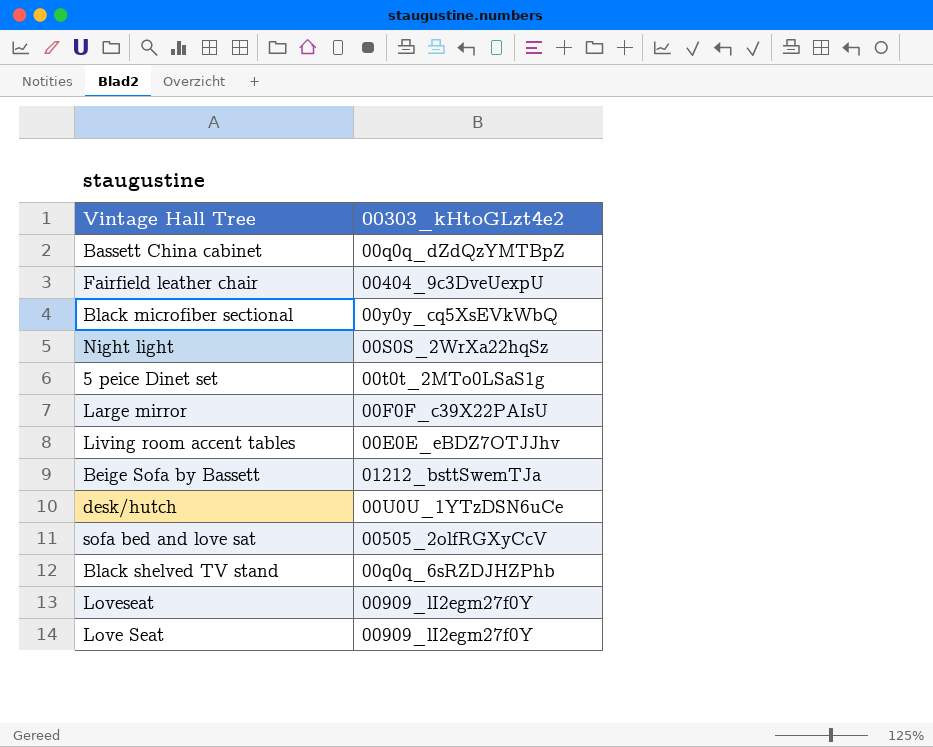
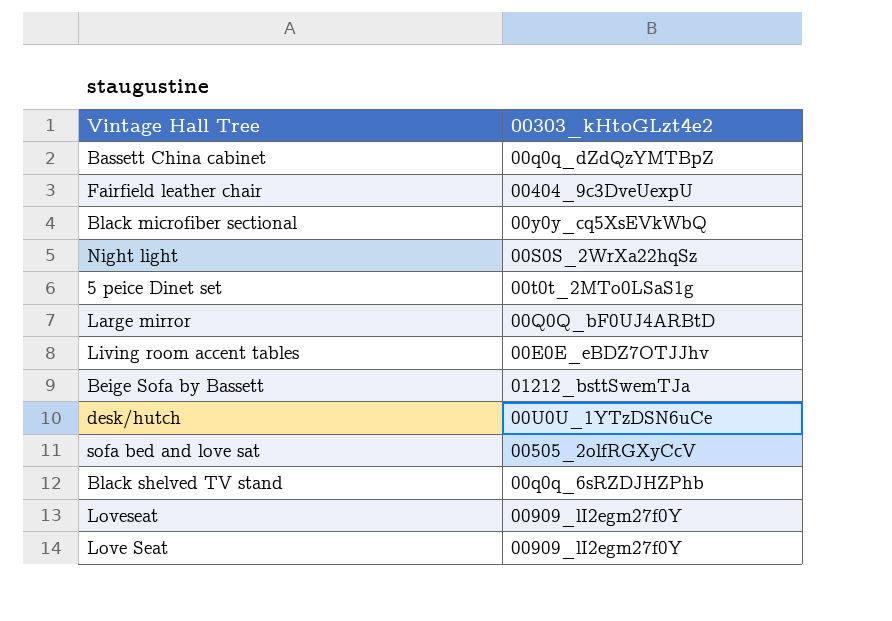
Large mirror | 00303_kHtoGLzt4e2: 00F0F_c39X22PAIsU -> 00Q0Q_bF0UJ4ARBtD

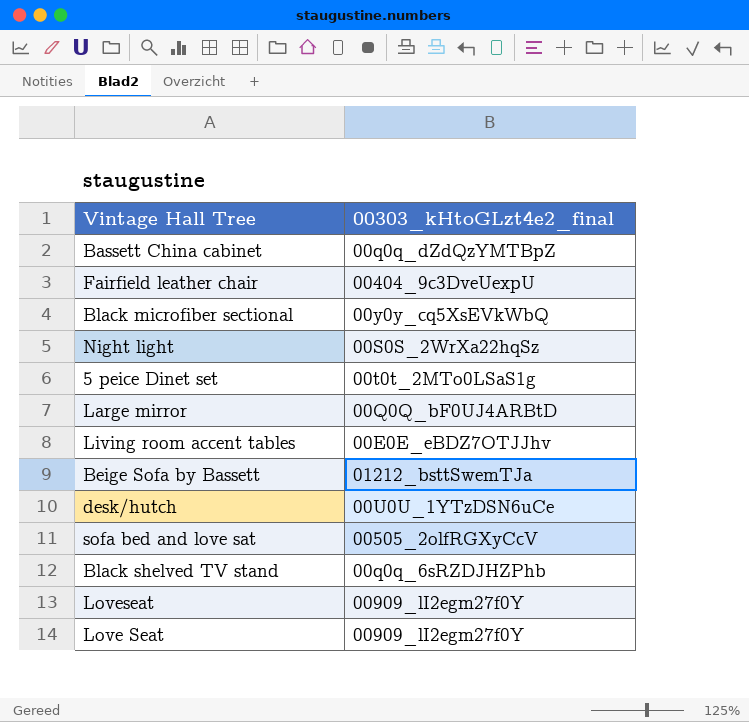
column name: 00303_kHtoGLzt4e2 -> 00303_kHtoGLzt4e2_final

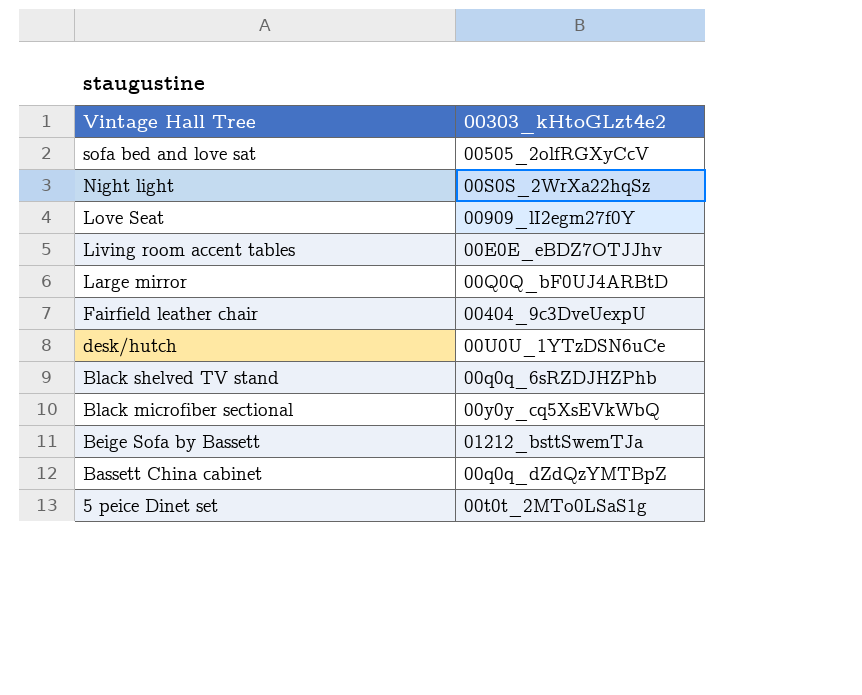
row order: none -> Vintage Hall Tree descending
column name: 00303_kHtoGLzt4e2_final -> 00303_kHtoGLzt4e2
row Loveseat: 00909_lI2egm27f0Y -> none

